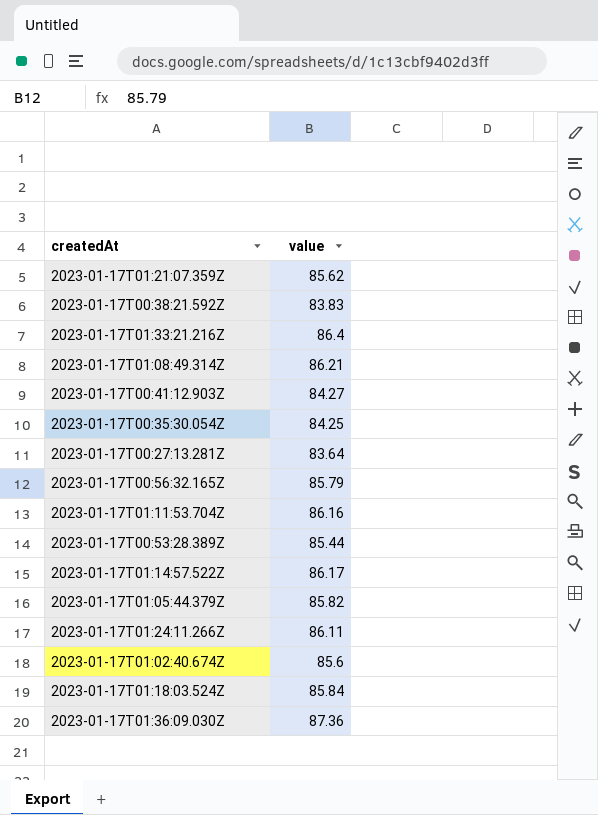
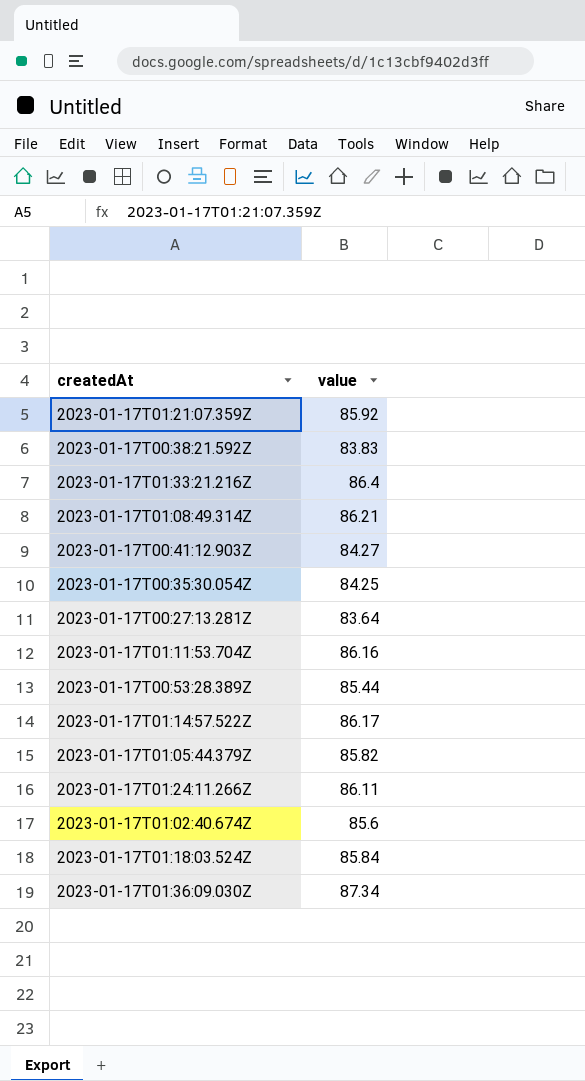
row 2023-01-17T00:56:32.165Z: 85.79 -> none
2023-01-17T01:21:07.359Z | value: 85.62 -> 85.92
2023-01-17T01:36:09.030Z | value: 87.36 -> 87.34

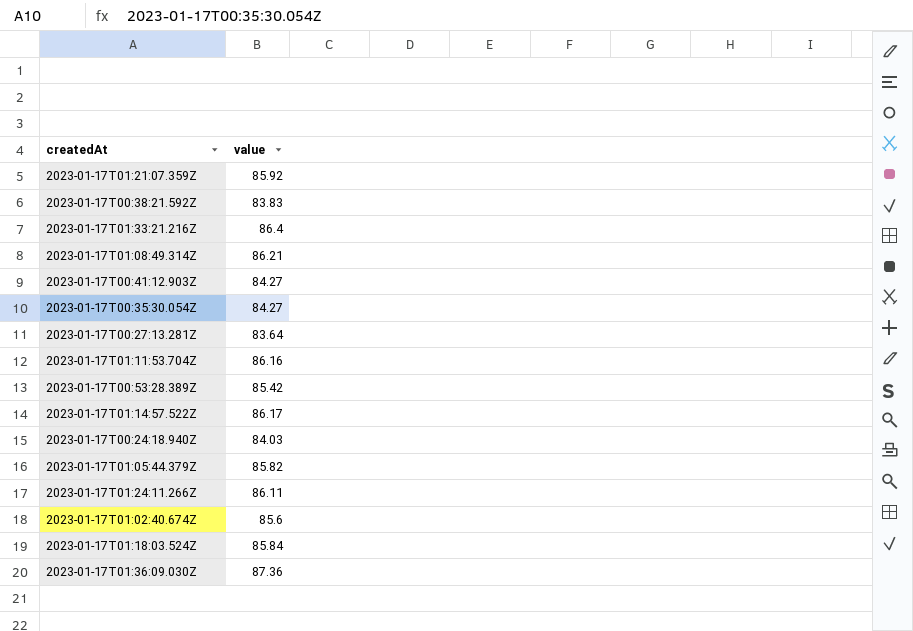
2023-01-17T00:35:30.054Z | value: 84.25 -> 84.27
2023-01-17T00:53:28.389Z | value: 85.44 -> 85.42
row 2023-01-17T00:24:18.940Z: none -> 84.03
2023-01-17T01:36:09.030Z | value: 87.34 -> 87.36

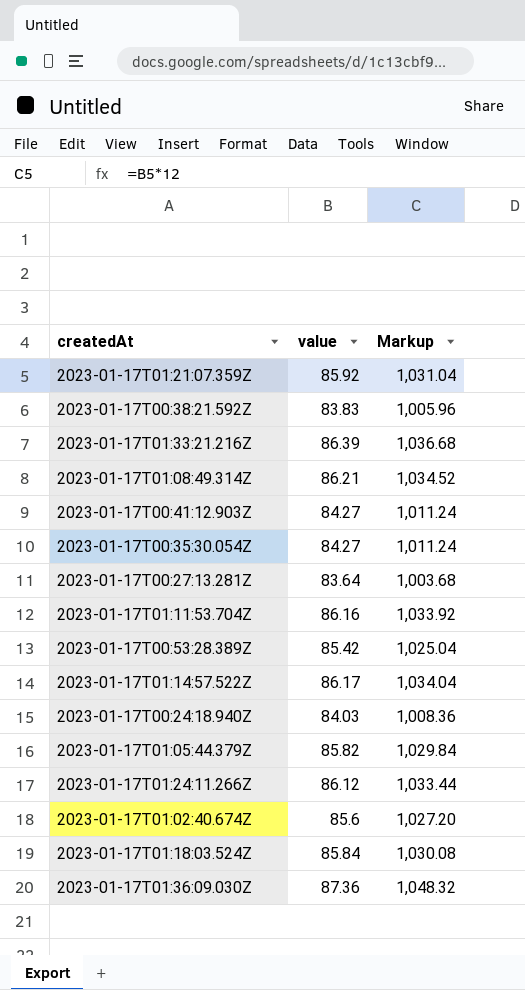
column Markup | formula: none -> [value] * 12
2023-01-17T01:33:21.216Z | value: 86.4 -> 86.39
2023-01-17T01:24:11.266Z | value: 86.11 -> 86.12

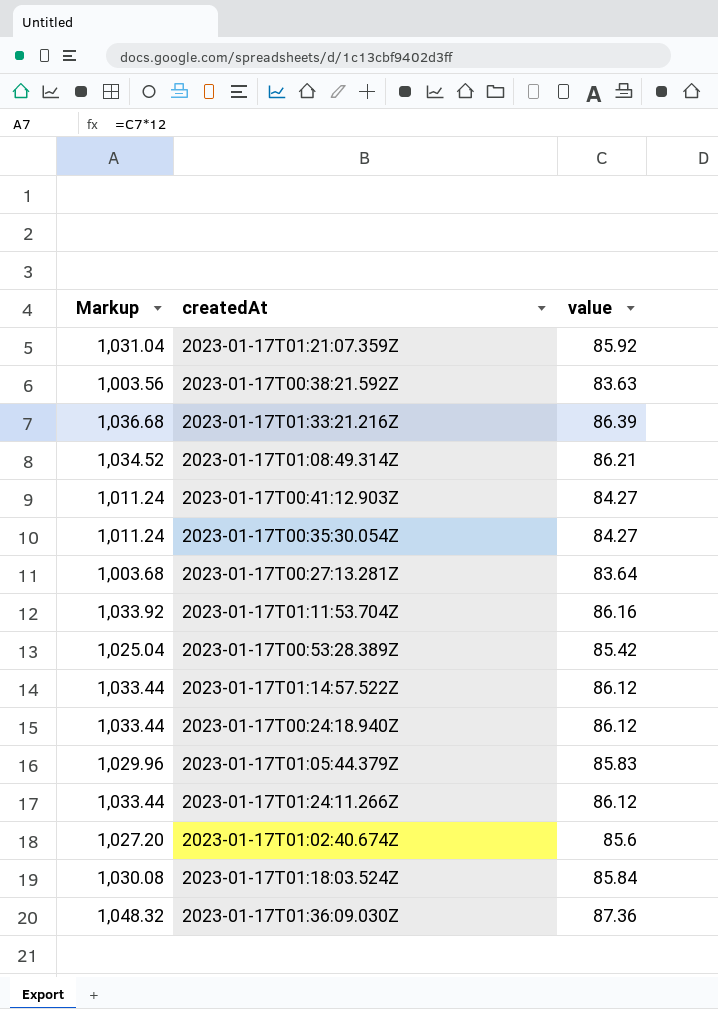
column Markup | position: 3 -> 1
2023-01-17T00:38:21.592Z | Markup: 1,005.96 -> 1,003.56
2023-01-17T00:38:21.592Z | value: 83.83 -> 83.63
2023-01-17T01:14:57.522Z | Markup: 1,034.04 -> 1,033.44
2023-01-17T01:14:57.522Z | value: 86.17 -> 86.12
2023-01-17T00:24:18.940Z | Markup: 1,008.36 -> 1,033.44
2023-01-17T00:24:18.940Z | value: 84.03 -> 86.12
2023-01-17T01:05:44.379Z | Markup: 1,029.84 -> 1,029.96
2023-01-17T01:05:44.379Z | value: 85.82 -> 85.83

